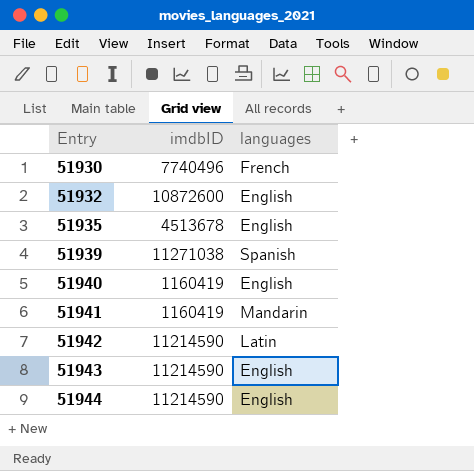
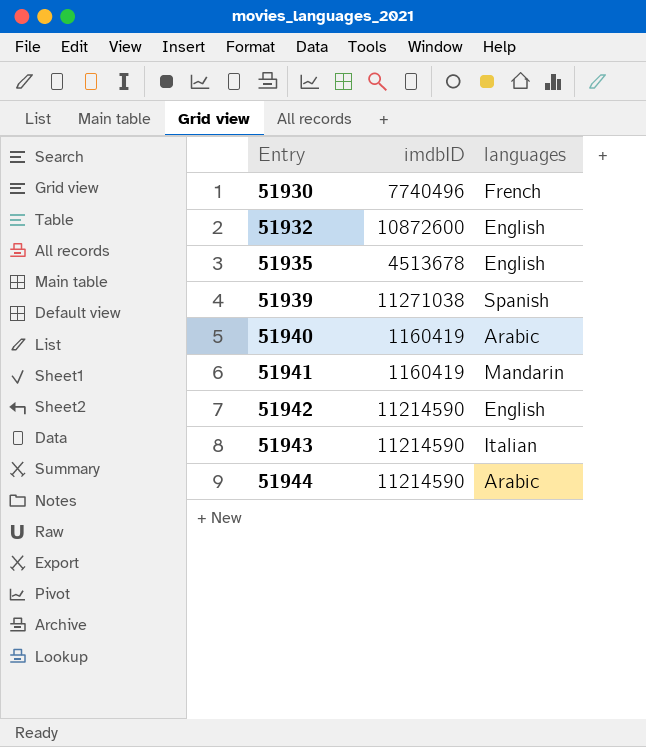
51940 | languages: English -> Arabic
51942 | languages: Latin -> English
51943 | languages: English -> Italian
51944 | languages: English -> Arabic

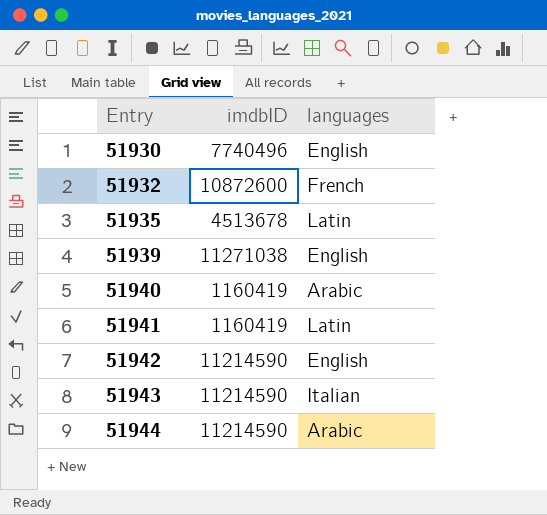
51930 | languages: French -> English
51932 | languages: English -> French
51935 | languages: English -> Latin
51939 | languages: Spanish -> English
51941 | languages: Mandarin -> Latin

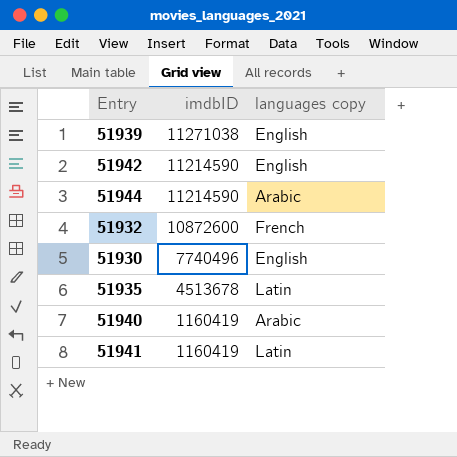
row order: Entry ascending -> imdbID descending
column name: languages -> languages copy
row 51943: 11214590 | Italian -> none

